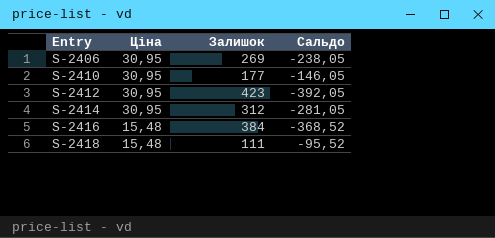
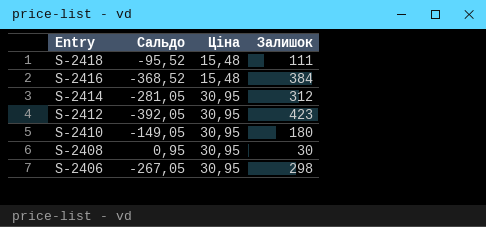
row order: Entry ascending -> Entry descending
column Сальдо | position: 4 -> 2
S-2410 | Сальдо: -146,05 -> -149,05
S-2410 | Залишок: 177 -> 180
row S-2408: none -> 0,95 | 30,95 | 30
S-2406 | Сальдо: -238,05 -> -267,05
S-2406 | Залишок: 269 -> 298

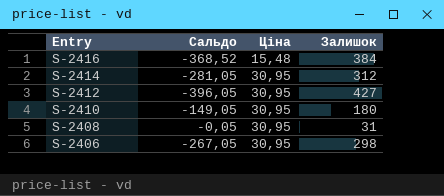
row S-2418: -95,52 | 15,48 | 111 -> none
S-2412 | Сальдо: -392,05 -> -396,05
S-2412 | Залишок: 423 -> 427
S-2408 | Сальдо: 0,95 -> -0,05
S-2408 | Залишок: 30 -> 31

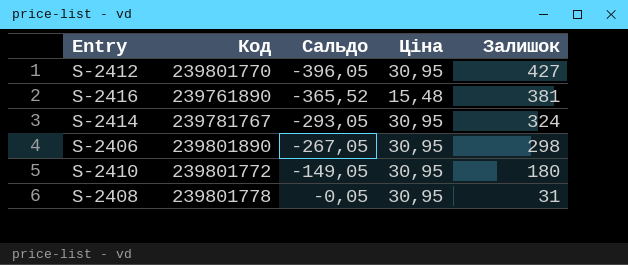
row order: Entry descending -> Сальдо ascending
column Код | position: none -> 2
S-2416 | Сальдо: -368,52 -> -365,52
S-2416 | Залишок: 384 -> 381
S-2414 | Сальдо: -281,05 -> -293,05
S-2414 | Залишок: 312 -> 324

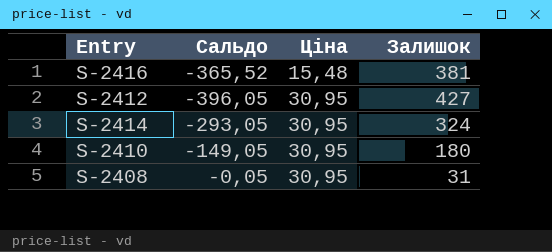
row order: Сальдо ascending -> Ціна ascending
column Код | position: 2 -> none
row S-2406: 239801890 | -267,05 | 30,95 | 298 -> none

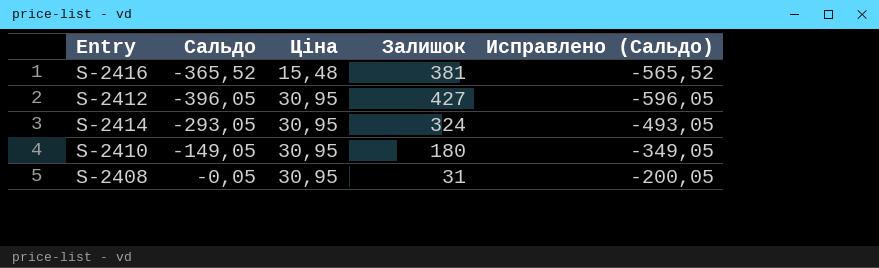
column Исправлено (Сальдо) | formula: none -> [Сальдо] - 200

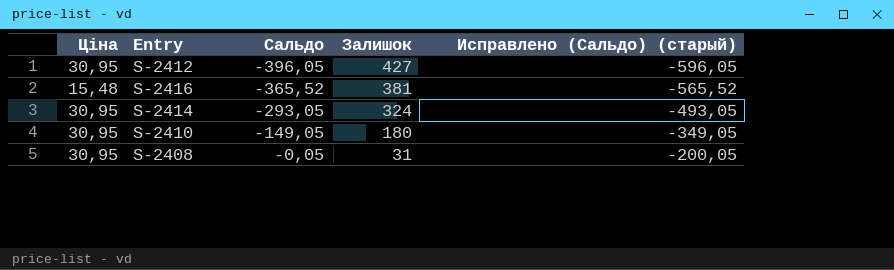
row order: Ціна ascending -> Сальдо ascending
column Ціна | position: 3 -> 1
column name: Исправлено (Сальдо) -> Исправлено (Сальдо) (старый)

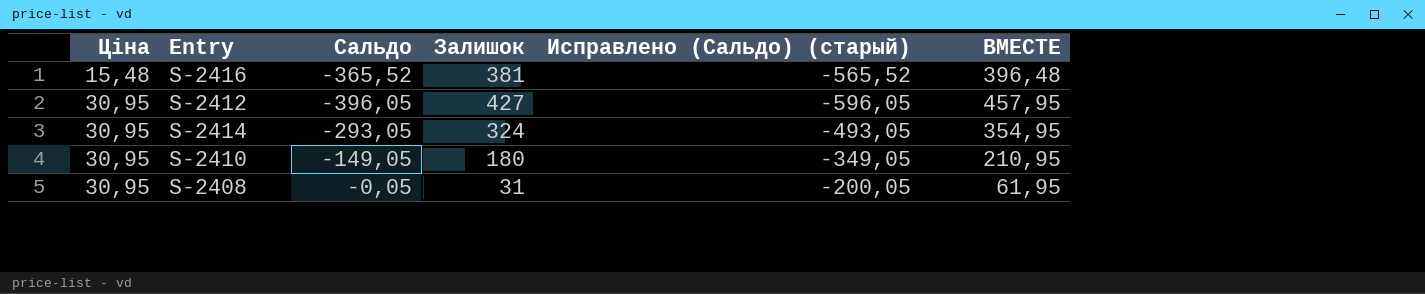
row order: Сальдо ascending -> Ціна ascending
column ВМЕСТЕ | formula: none -> [Ціна] + [Залишок]

